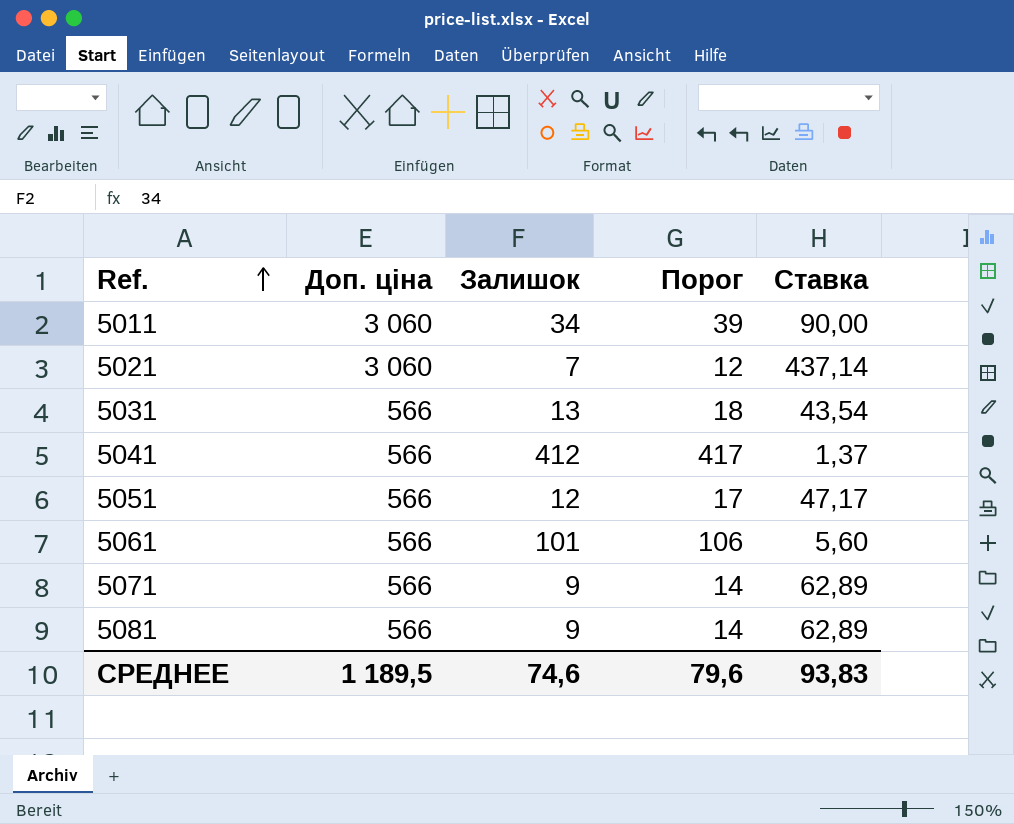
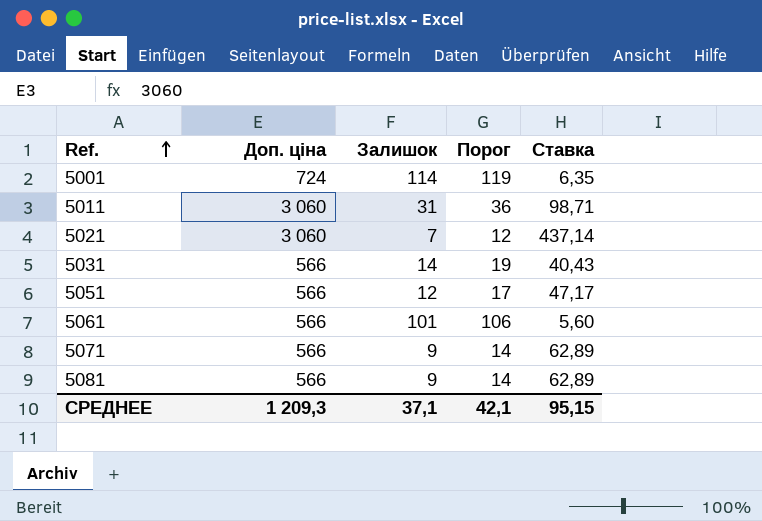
row 5041: 566 | 412 | 417 | 1,37 -> none
row 5001: none -> 724 | 114 | 119 | 6,35
5011 | Залишок: 34 -> 31
5011 | Порог: 39 -> 36
5011 | Ставка: 90,00 -> 98,71
5031 | Залишок: 13 -> 14
5031 | Порог: 18 -> 19
5031 | Ставка: 43,54 -> 40,43
СРЕДНЕЕ | Доп. ціна: 1 189,5 -> 1 209,3
СРЕДНЕЕ | Залишок: 74,6 -> 37,1
СРЕДНЕЕ | Порог: 79,6 -> 42,1
СРЕДНЕЕ | Ставка: 93,83 -> 95,15

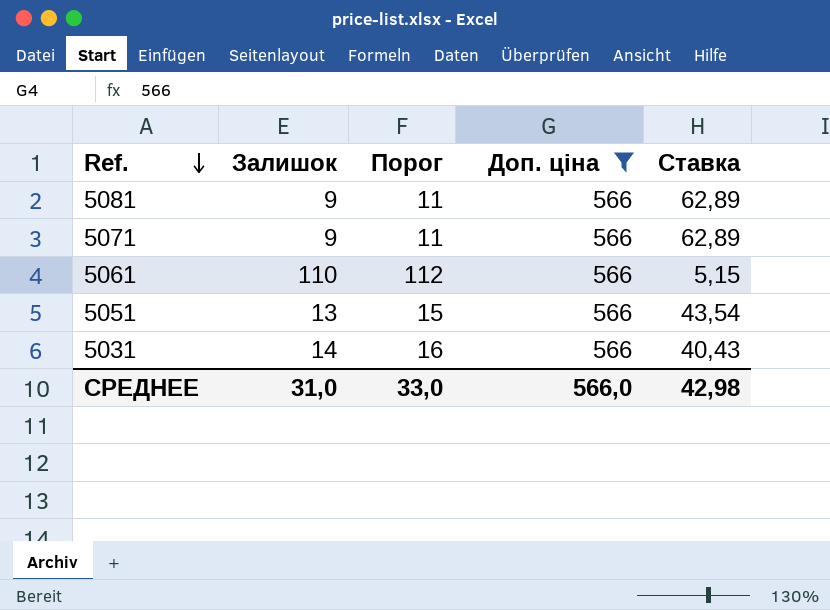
filter: none -> Доп. ціна = 566
row order: Ref. ascending -> Ref. descending
column Порог | formula: [Залишок] + 5 -> [Залишок] + 2
column Доп. ціна | position: 2 -> 4
5061 | Залишок: 101 -> 110
5061 | Ставка: 5,60 -> 5,15
5051 | Залишок: 12 -> 13
5051 | Ставка: 47,17 -> 43,54
СРЕДНЕЕ | Залишок: 37,1 -> 31,0
СРЕДНЕЕ | Порог: 42,1 -> 33,0
СРЕДНЕЕ | Доп. ціна: 1 209,3 -> 566,0
СРЕДНЕЕ | Ставка: 95,15 -> 42,98

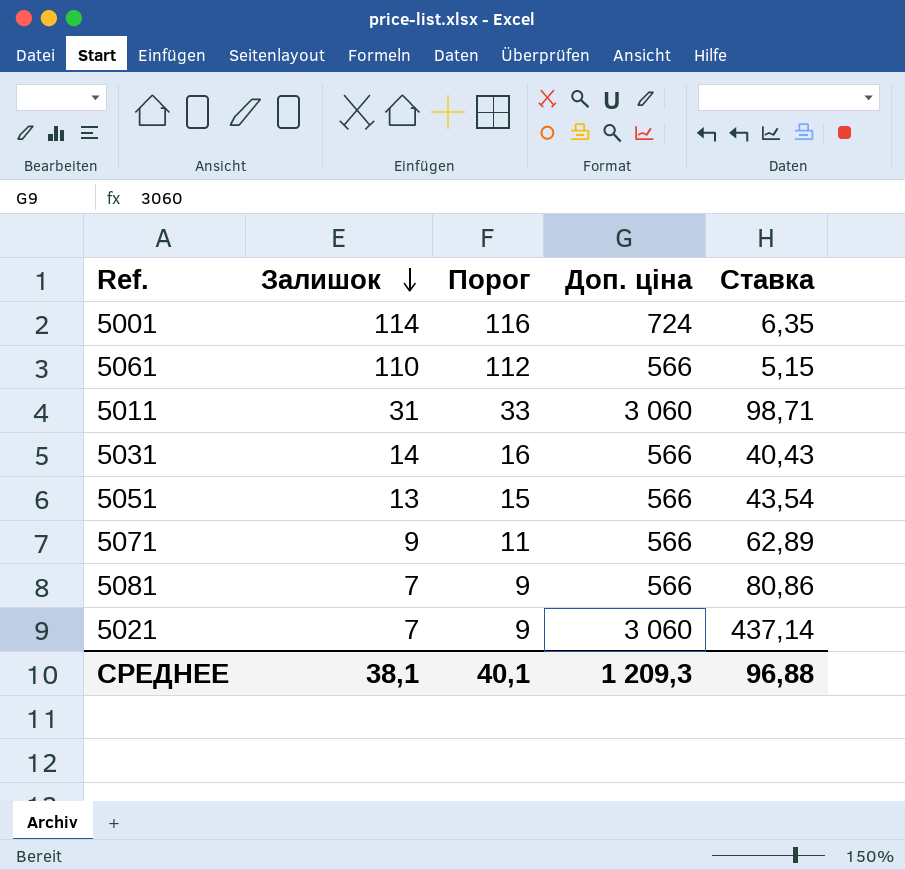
filter: Доп. ціна = 566 -> none
row order: Ref. descending -> Залишок descending
5081 | Залишок: 9 -> 7
5081 | Порог: 11 -> 9
5081 | Ставка: 62,89 -> 80,86
СРЕДНЕЕ | Залишок: 31,0 -> 38,1
СРЕДНЕЕ | Порог: 33,0 -> 40,1
СРЕДНЕЕ | Доп. ціна: 566,0 -> 1 209,3
СРЕДНЕЕ | Ставка: 42,98 -> 96,88

